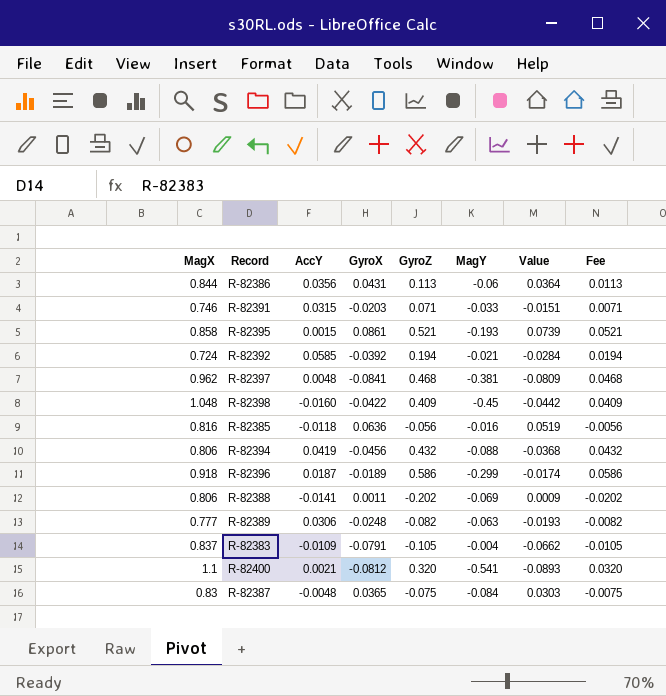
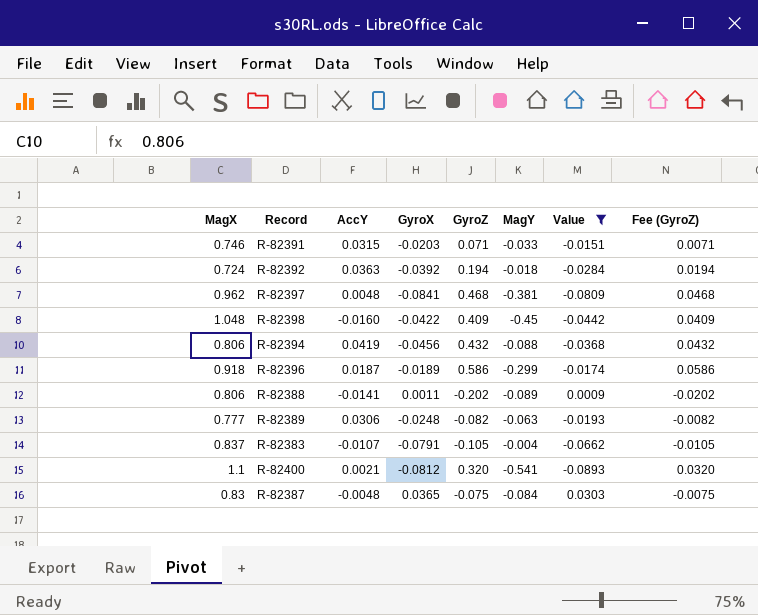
filter: none -> Value <= 0.0303
column name: Fee -> Fee (GyroZ)
R-82392 | AccY: 0.0585 -> 0.0363
R-82392 | MagY: -0.021 -> -0.018
R-82388 | MagY: -0.069 -> -0.089
R-82383 | AccY: -0.0109 -> -0.0107

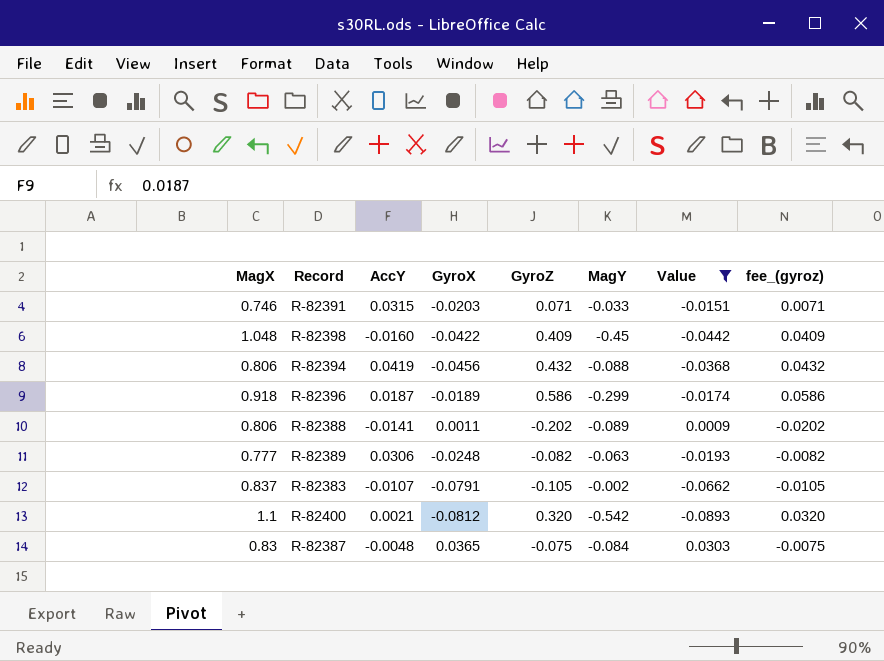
column name: Fee (GyroZ) -> fee_(gyroz)
row R-82392: 0.724 | 0.0363 | -0.0392 | 0.194 | -0.018 | -0.0284 | 0.0194 -> none
row R-82397: 0.962 | 0.0048 | -0.0841 | 0.468 | -0.381 | -0.0809 | 0.0468 -> none
R-82383 | MagY: -0.004 -> -0.002
R-82400 | MagY: -0.541 -> -0.542

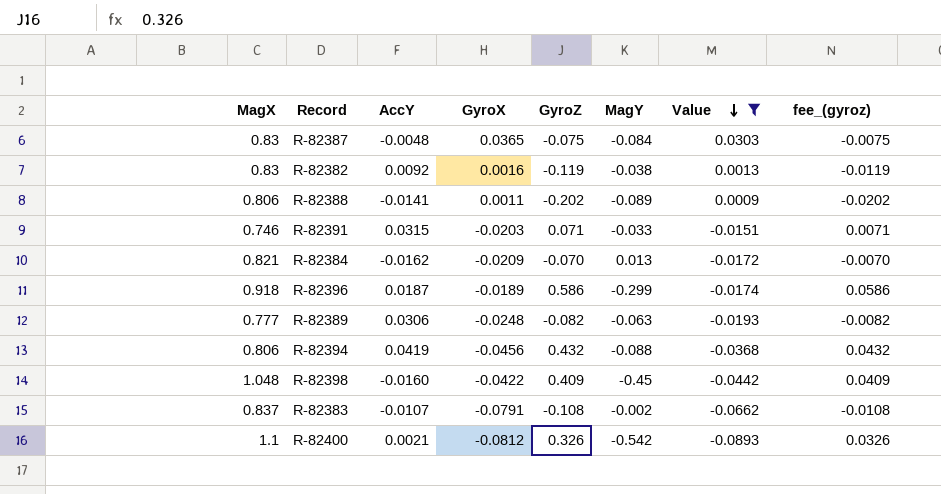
row order: none -> Value descending
row R-82382: none -> 0.83 | 0.0092 | 0.0016 | -0.119 | -0.038 | 0.0013 | -0.0119
row R-82384: none -> 0.821 | -0.0162 | -0.0209 | -0.070 | 0.013 | -0.0172 | -0.0070
R-82383 | GyroZ: -0.105 -> -0.108
R-82383 | fee_(gyroz): -0.0105 -> -0.0108
R-82400 | GyroZ: 0.320 -> 0.326
R-82400 | fee_(gyroz): 0.0320 -> 0.0326

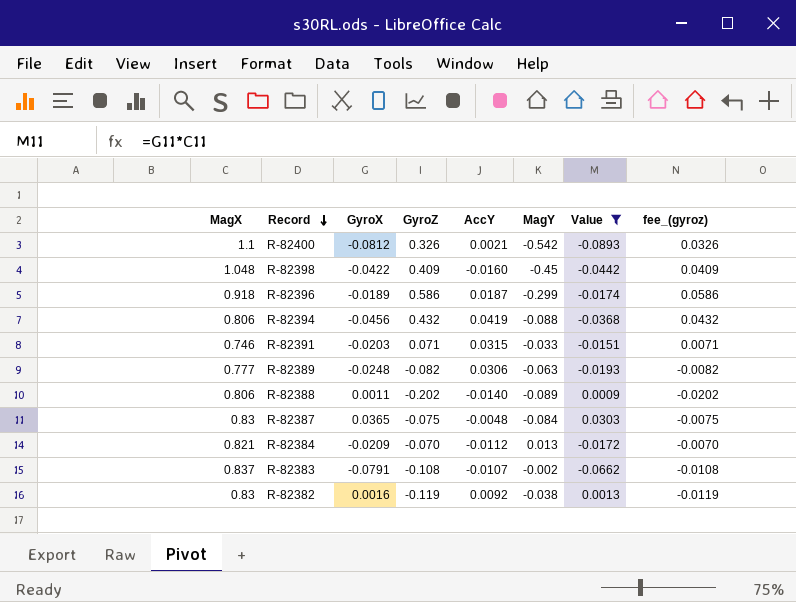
row order: Value descending -> Record descending
column AccY | position: 3 -> 5
R-82388 | AccY: -0.0141 -> -0.0140
R-82384 | AccY: -0.0162 -> -0.0112

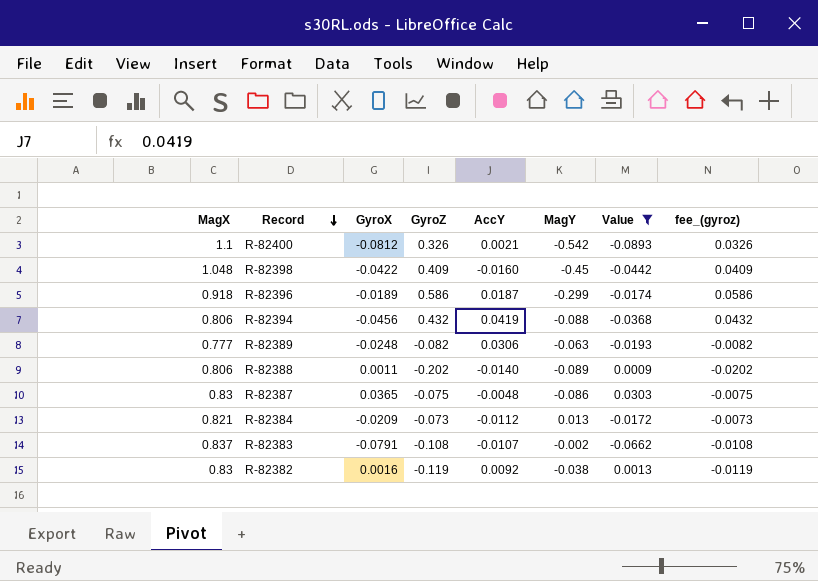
row R-82391: 0.746 | -0.0203 | 0.071 | 0.0315 | -0.033 | -0.0151 | 0.0071 -> none
R-82387 | MagY: -0.084 -> -0.086
R-82384 | GyroZ: -0.070 -> -0.073
R-82384 | fee_(gyroz): -0.0070 -> -0.0073

